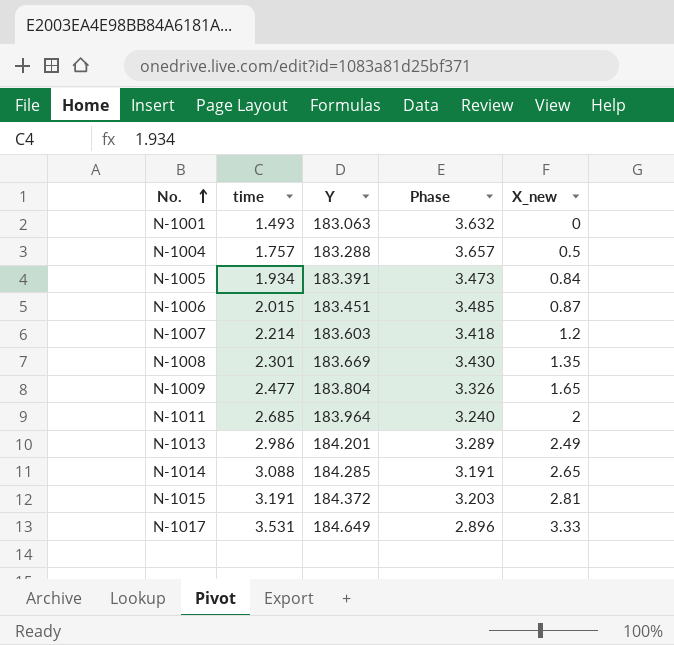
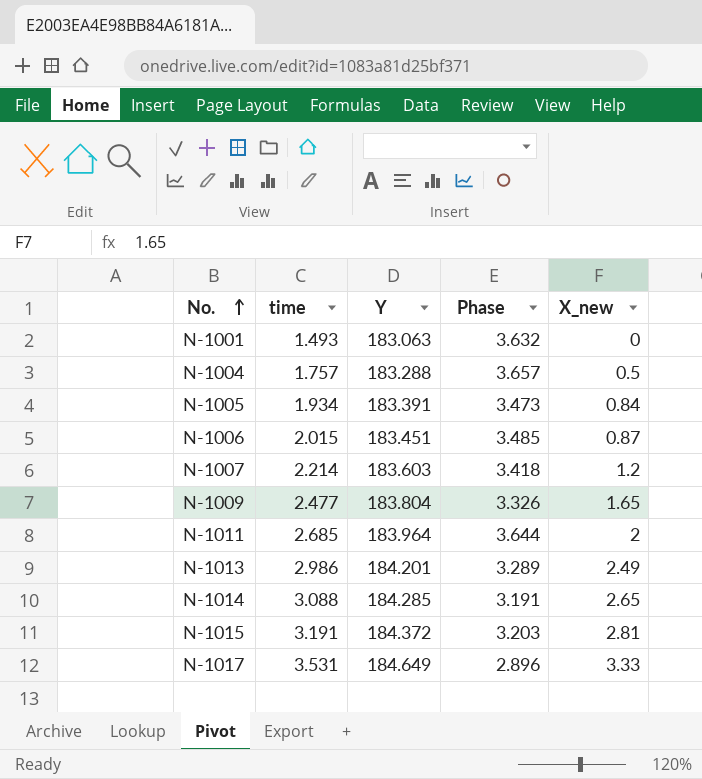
row N-1008: 2.301 | 183.669 | 3.430 | 1.35 -> none
N-1011 | Phase: 3.240 -> 3.644

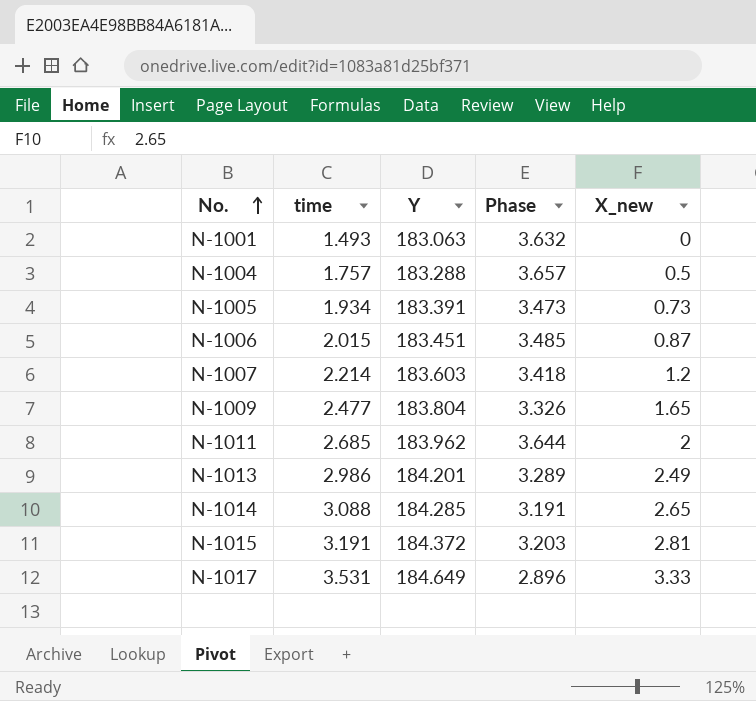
N-1005 | X_new: 0.84 -> 0.73
N-1011 | Y: 183.964 -> 183.962

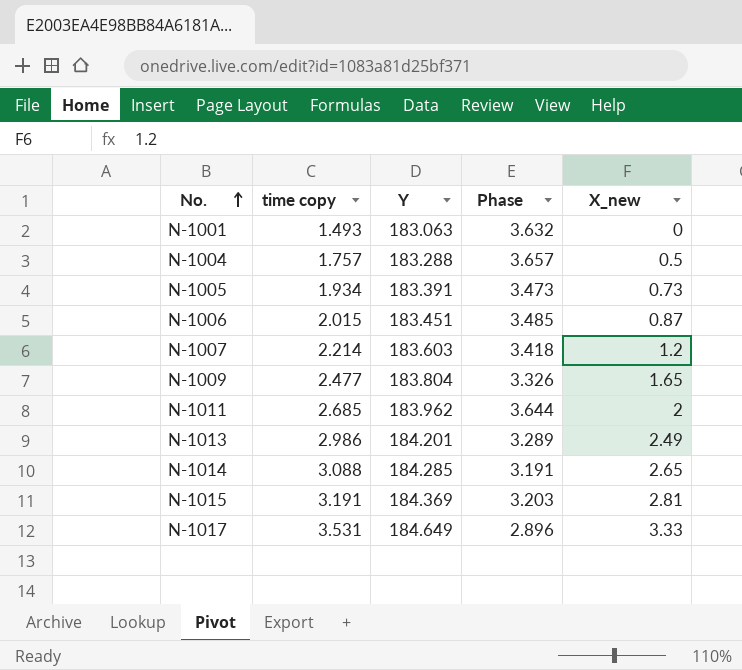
column name: time -> time copy
N-1015 | Y: 184.372 -> 184.369

